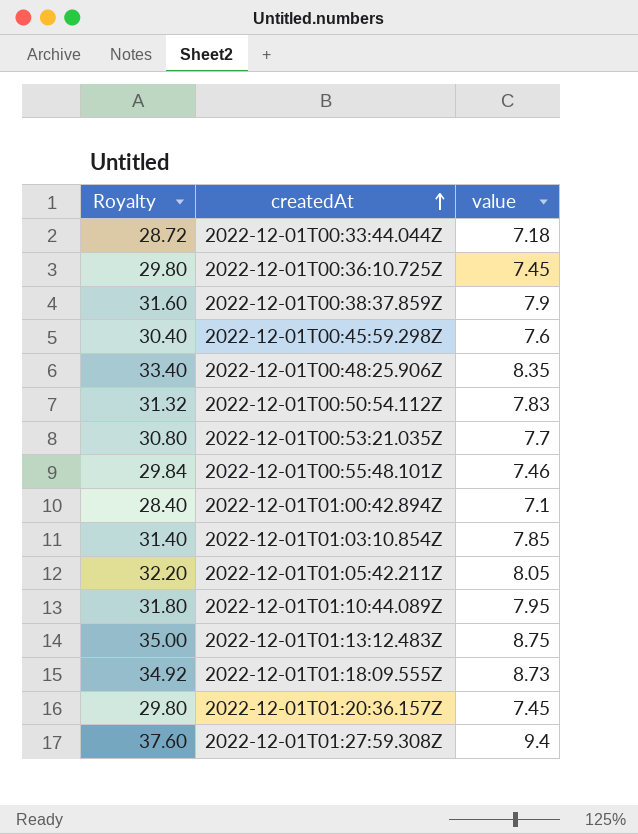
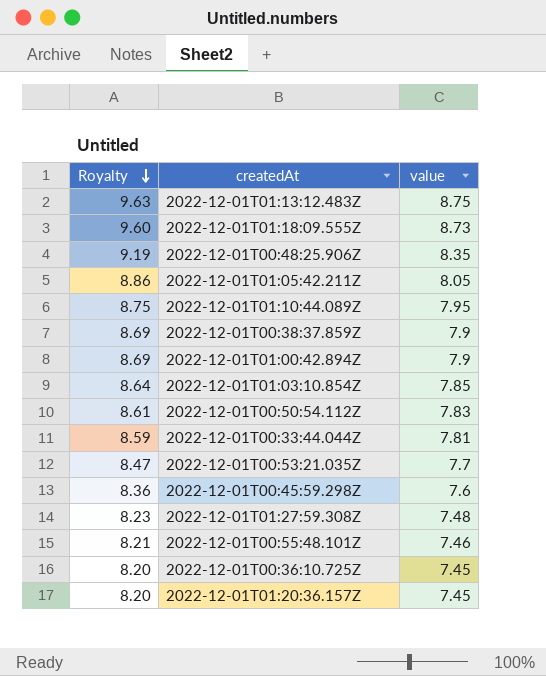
row order: createdAt ascending -> Royalty descending
column Royalty | formula: [value] * 4 -> [value] * 1.1
2022-12-01T01:00:42.894Z | value: 7.1 -> 7.9
2022-12-01T00:33:44.044Z | value: 7.18 -> 7.81
2022-12-01T01:27:59.308Z | value: 9.4 -> 7.48

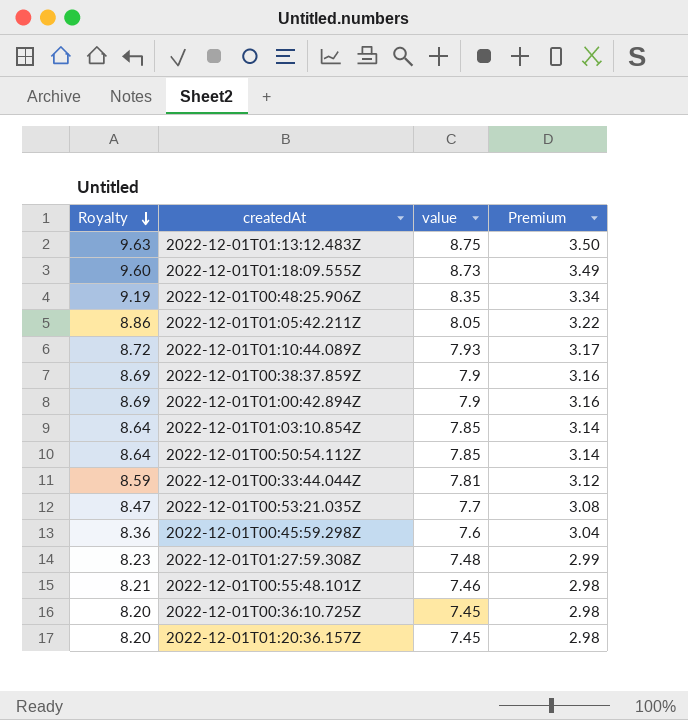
column Premium | formula: none -> [value] * 0.4
2022-12-01T01:10:44.089Z | Royalty: 8.75 -> 8.72
2022-12-01T01:10:44.089Z | value: 7.95 -> 7.93
2022-12-01T00:50:54.112Z | Royalty: 8.61 -> 8.64
2022-12-01T00:50:54.112Z | value: 7.83 -> 7.85

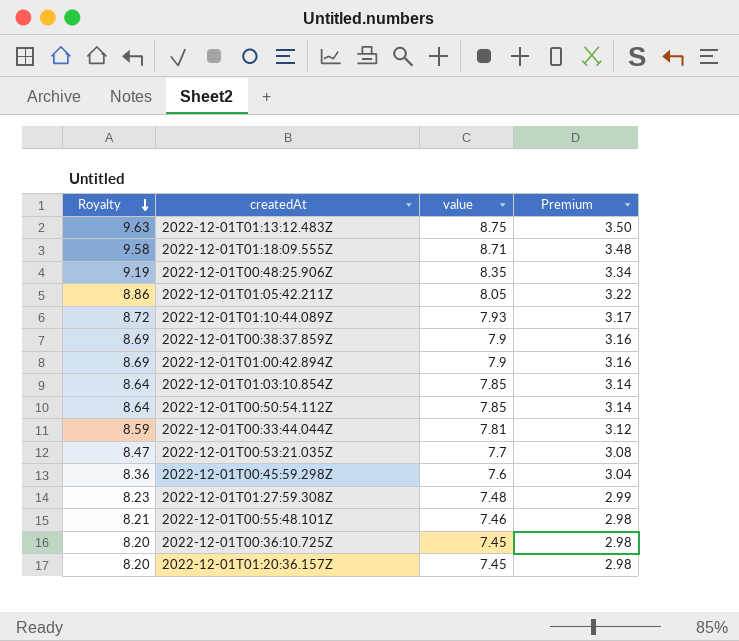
2022-12-01T01:18:09.555Z | Royalty: 9.60 -> 9.58
2022-12-01T01:18:09.555Z | value: 8.73 -> 8.71
2022-12-01T01:18:09.555Z | Premium: 3.49 -> 3.48

